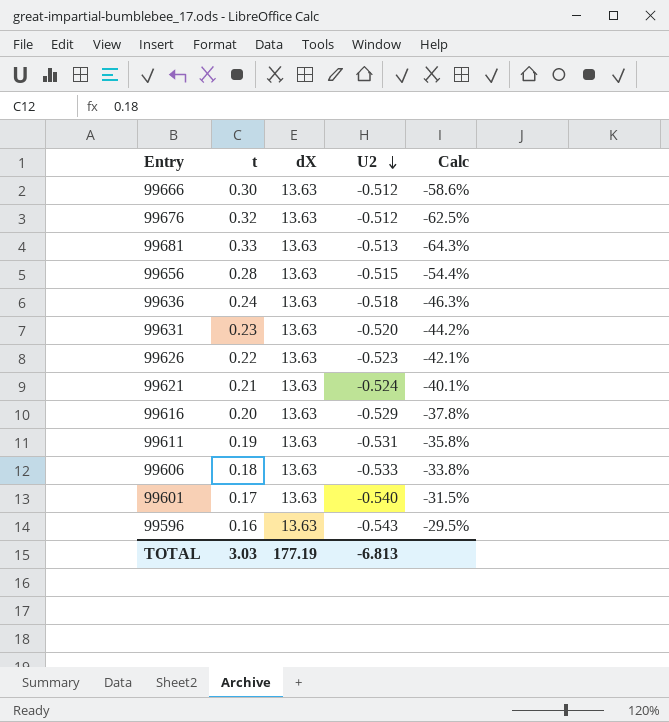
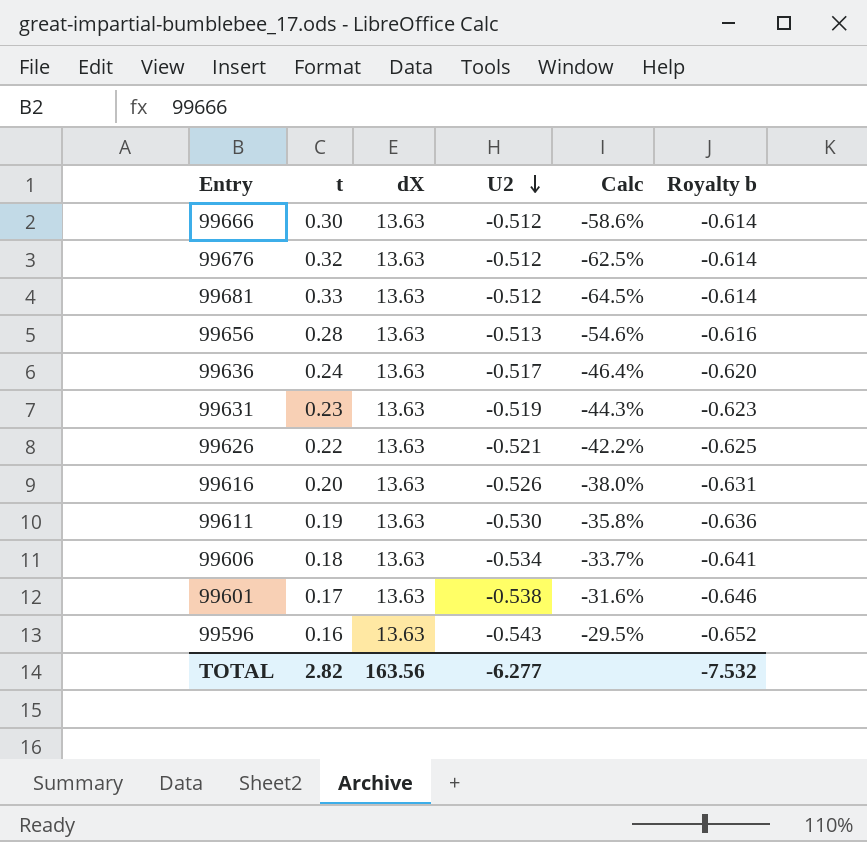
column Royalty b | formula: none -> [U2] * 1.2
row 99621: 0.21 | 13.63 | -0.524 | -40.1% -> none
99681 | U2: -0.513 -> -0.512
99681 | Calc: -64.3% -> -64.5%
99656 | U2: -0.515 -> -0.513
99656 | Calc: -54.4% -> -54.6%
99636 | U2: -0.518 -> -0.517
99636 | Calc: -46.3% -> -46.4%
99631 | U2: -0.520 -> -0.519
99631 | Calc: -44.2% -> -44.3%
99626 | U2: -0.523 -> -0.521
99626 | Calc: -42.1% -> -42.2%
99616 | U2: -0.529 -> -0.526
99616 | Calc: -37.8% -> -38.0%
99611 | U2: -0.531 -> -0.530
99606 | U2: -0.533 -> -0.534
99606 | Calc: -33.8% -> -33.7%
99601 | U2: -0.540 -> -0.538
99601 | Calc: -31.5% -> -31.6%
TOTAL | t: 3.03 -> 2.82
TOTAL | dX: 177.19 -> 163.56
TOTAL | U2: -6.813 -> -6.277

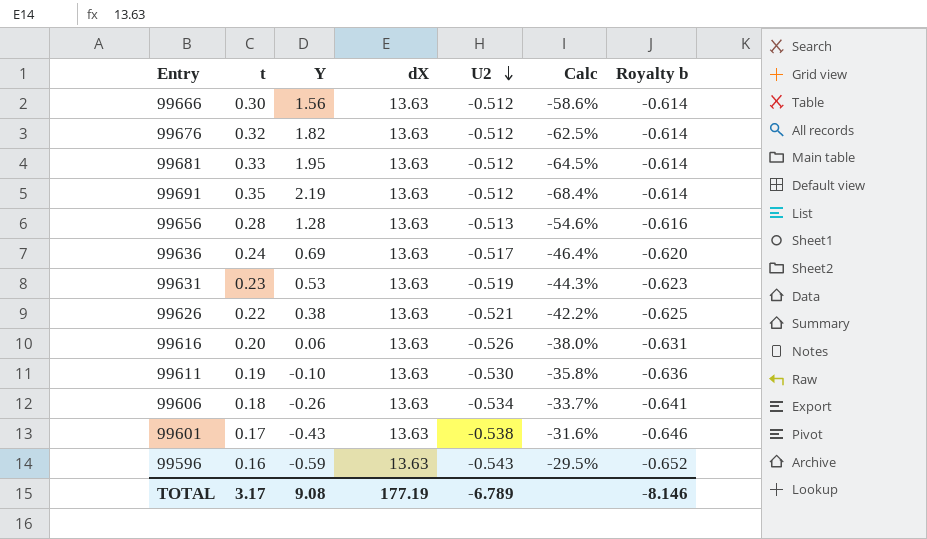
column Y | position: none -> 3
row 99691: none -> 0.35 | 2.19 | 13.63 | -0.512 | -68.4% | -0.614
TOTAL | t: 2.82 -> 3.17
TOTAL | dX: 163.56 -> 177.19
TOTAL | U2: -6.277 -> -6.789
TOTAL | Royalty b: -7.532 -> -8.146

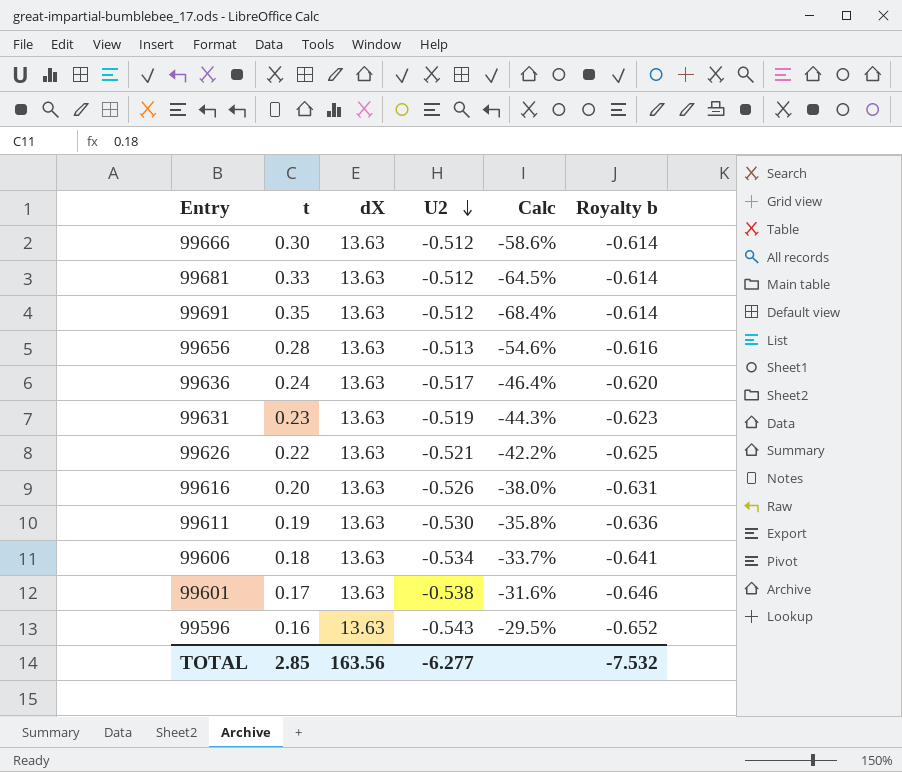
column Y | position: 3 -> none
row 99676: 0.32 | 1.82 | 13.63 | -0.512 | -62.5% | -0.614 -> none
TOTAL | t: 3.17 -> 2.85
TOTAL | dX: 177.19 -> 163.56
TOTAL | U2: -6.789 -> -6.277
TOTAL | Royalty b: -8.146 -> -7.532

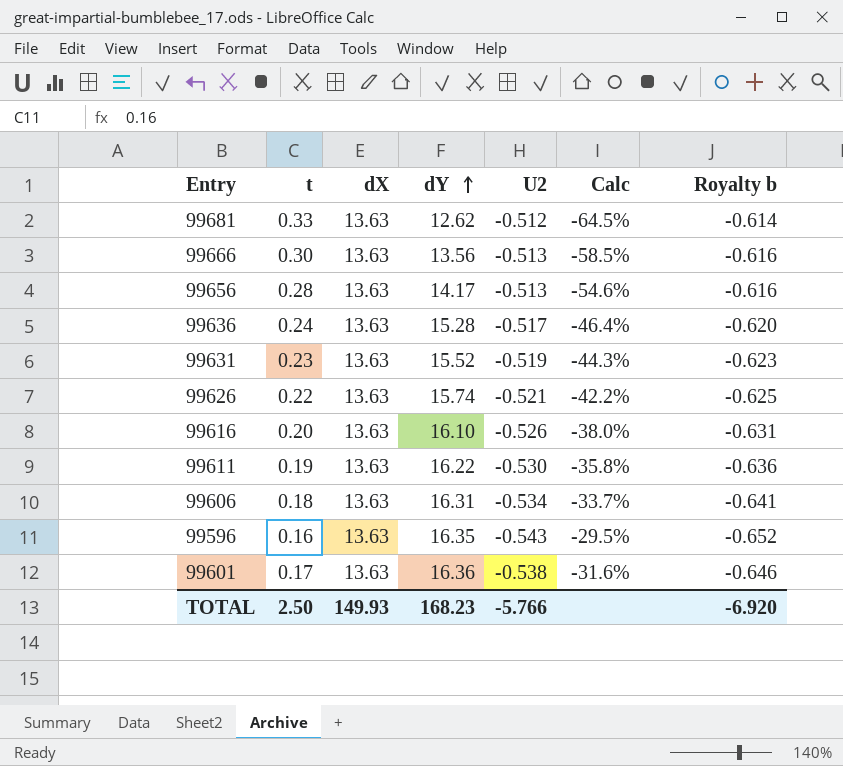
row order: U2 descending -> dY ascending
column dY | position: none -> 4
row 99691: 0.35 | 13.63 | -0.512 | -68.4% | -0.614 -> none
99666 | U2: -0.512 -> -0.513
99666 | Calc: -58.6% -> -58.5%
99666 | Royalty b: -0.614 -> -0.616
TOTAL | t: 2.85 -> 2.50
TOTAL | dX: 163.56 -> 149.93
TOTAL | U2: -6.277 -> -5.766
TOTAL | Royalty b: -7.532 -> -6.920

